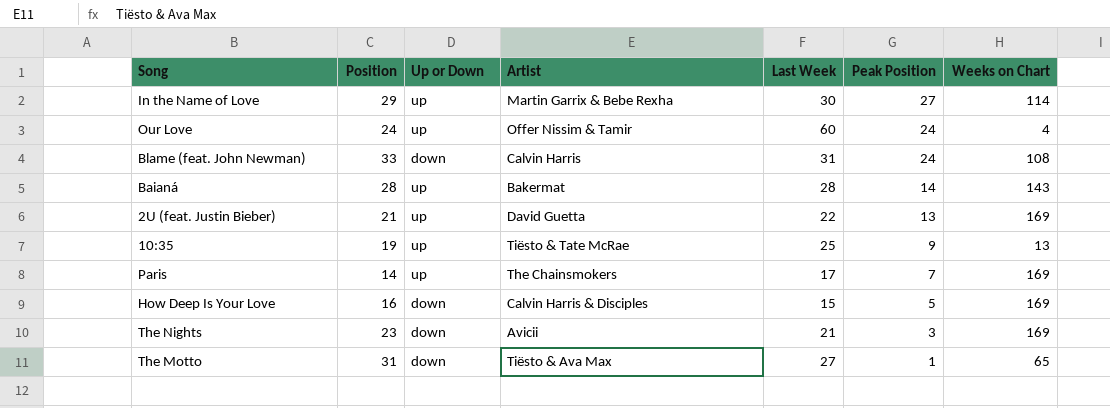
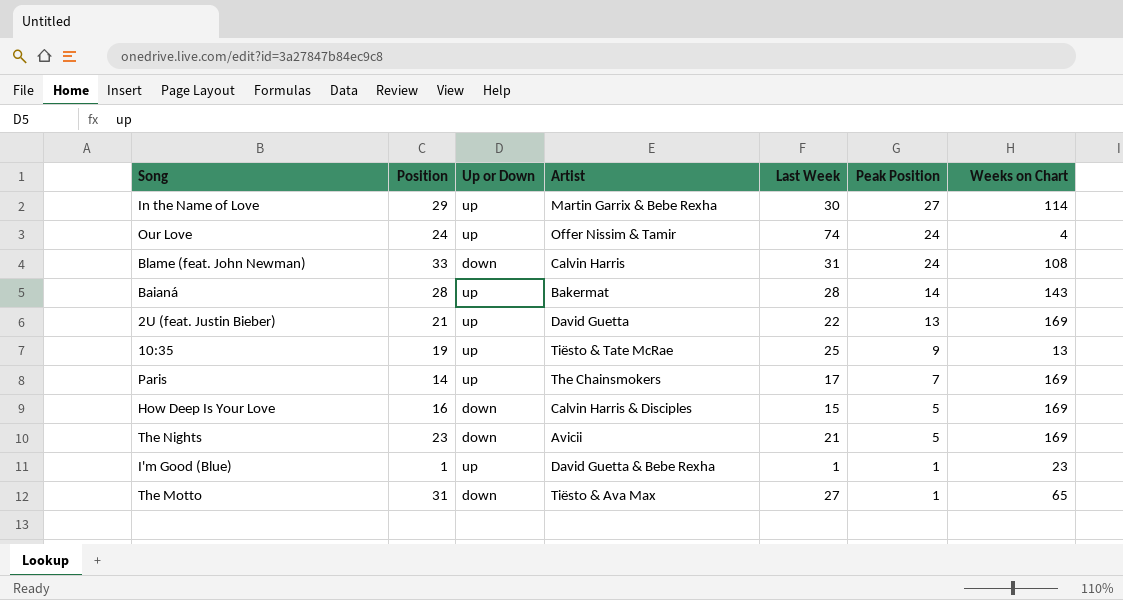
Our Love | Last Week: 60 -> 74
The Nights | Peak Position: 3 -> 5
row I'm Good (Blue): none -> 1 | up | David Guetta & Bebe Rexha | 1 | 1 | 23

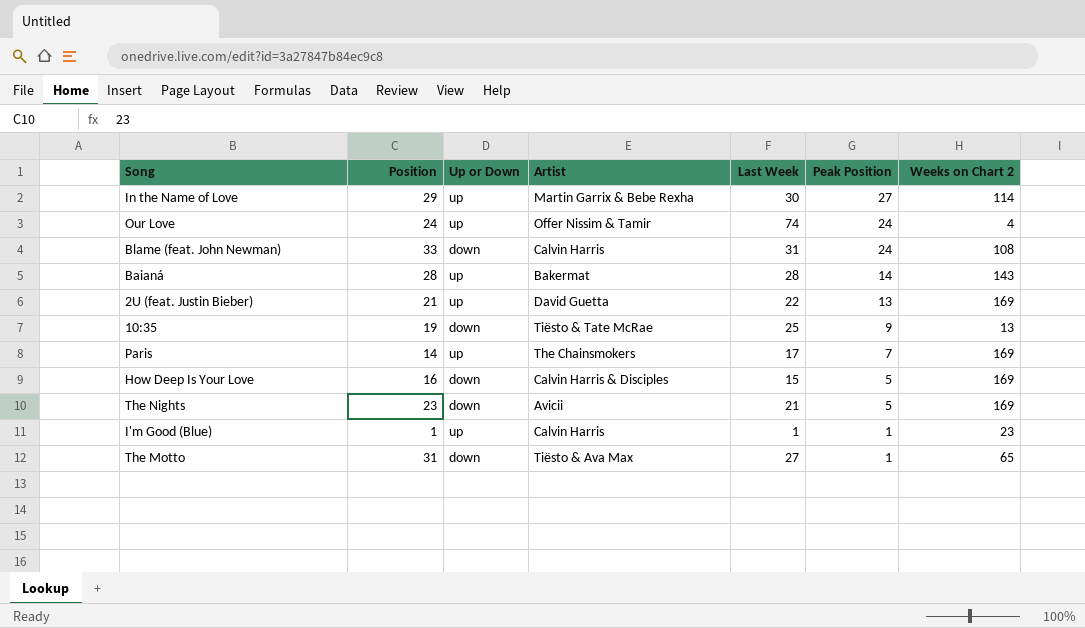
column name: Weeks on Chart -> Weeks on Chart 2
10:35 | Up or Down: up -> down
I'm Good (Blue) | Artist: David Guetta & Bebe Rexha -> Calvin Harris

